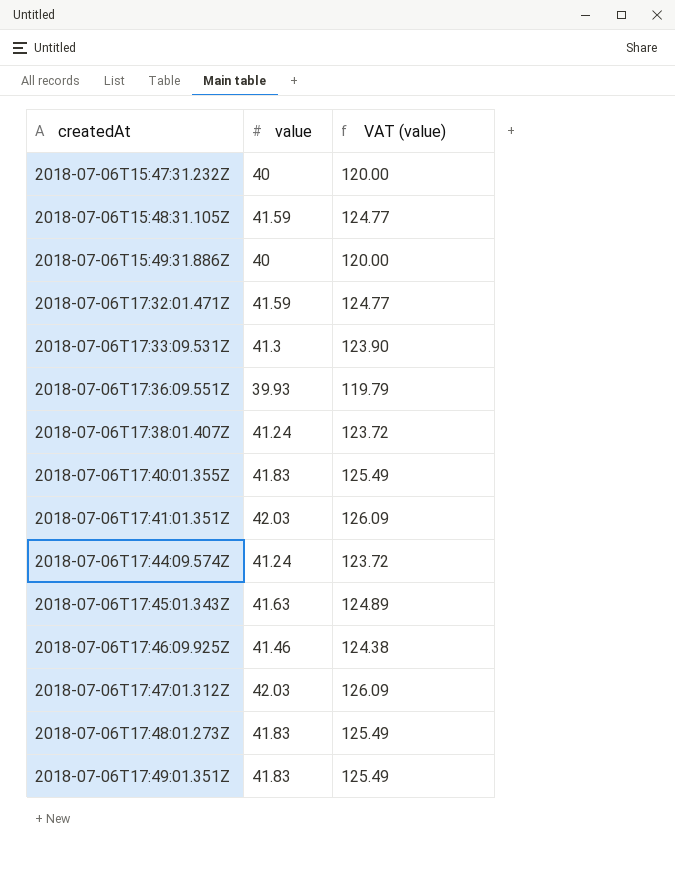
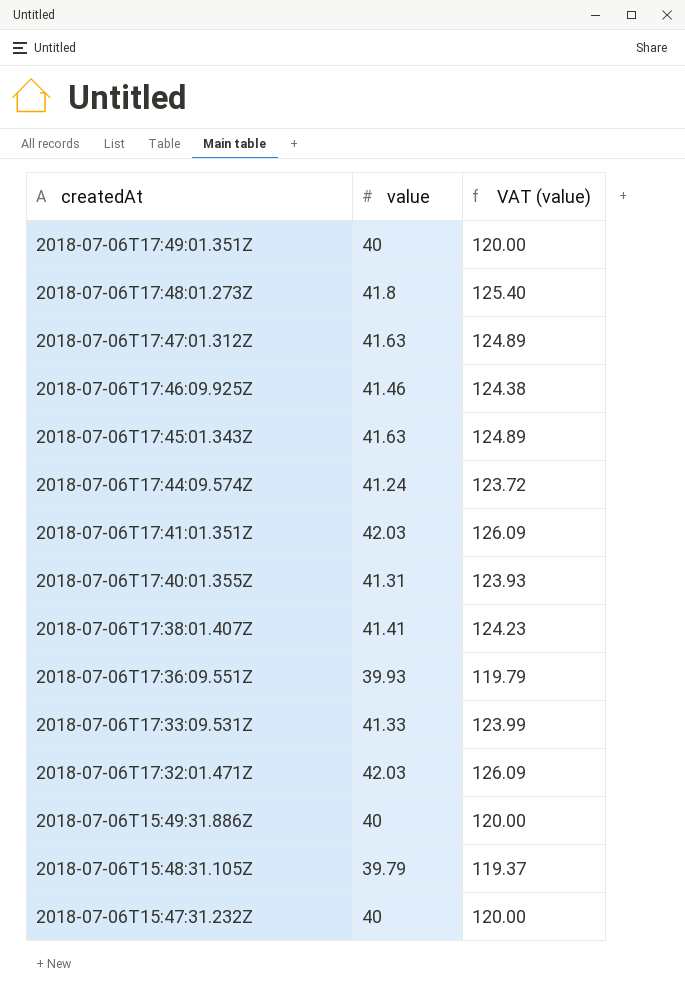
row order: createdAt ascending -> createdAt descending
2018-07-06T17:49:01.351Z | value: 41.83 -> 40
2018-07-06T17:49:01.351Z | VAT (value): 125.49 -> 120.00
2018-07-06T17:48:01.273Z | value: 41.83 -> 41.8
2018-07-06T17:48:01.273Z | VAT (value): 125.49 -> 125.40
2018-07-06T17:47:01.312Z | value: 42.03 -> 41.63
2018-07-06T17:47:01.312Z | VAT (value): 126.09 -> 124.89
2018-07-06T17:40:01.355Z | value: 41.83 -> 41.31
2018-07-06T17:40:01.355Z | VAT (value): 125.49 -> 123.93
2018-07-06T17:38:01.407Z | value: 41.24 -> 41.41
2018-07-06T17:38:01.407Z | VAT (value): 123.72 -> 124.23
2018-07-06T17:33:09.531Z | value: 41.3 -> 41.33
2018-07-06T17:33:09.531Z | VAT (value): 123.90 -> 123.99
2018-07-06T17:32:01.471Z | value: 41.59 -> 42.03
2018-07-06T17:32:01.471Z | VAT (value): 124.77 -> 126.09
2018-07-06T15:48:31.105Z | value: 41.59 -> 39.79
2018-07-06T15:48:31.105Z | VAT (value): 124.77 -> 119.37

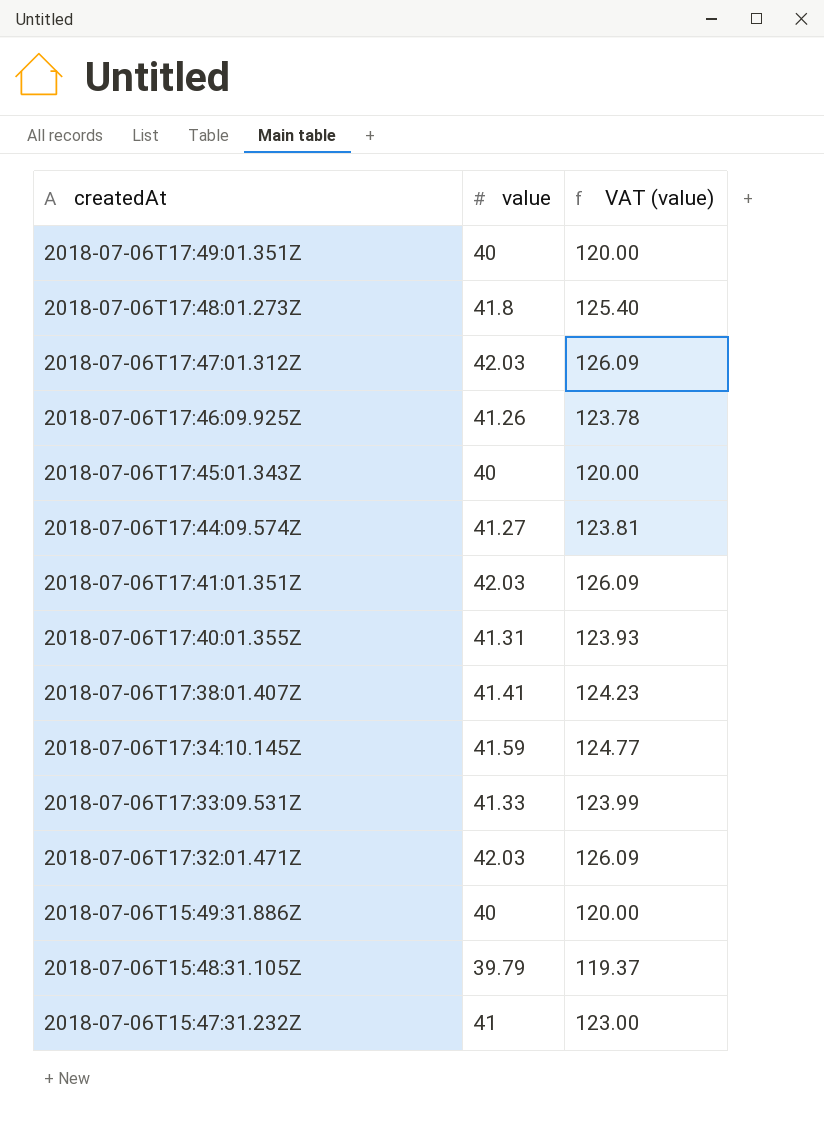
row 2018-07-06T17:36:09.551Z: 39.93 | 119.79 -> none
2018-07-06T17:47:01.312Z | value: 41.63 -> 42.03
2018-07-06T17:47:01.312Z | VAT (value): 124.89 -> 126.09
2018-07-06T17:46:09.925Z | value: 41.46 -> 41.26
2018-07-06T17:46:09.925Z | VAT (value): 124.38 -> 123.78
2018-07-06T17:45:01.343Z | value: 41.63 -> 40
2018-07-06T17:45:01.343Z | VAT (value): 124.89 -> 120.00
2018-07-06T17:44:09.574Z | value: 41.24 -> 41.27
2018-07-06T17:44:09.574Z | VAT (value): 123.72 -> 123.81
row 2018-07-06T17:34:10.145Z: none -> 41.59 | 124.77
2018-07-06T15:47:31.232Z | value: 40 -> 41
2018-07-06T15:47:31.232Z | VAT (value): 120.00 -> 123.00

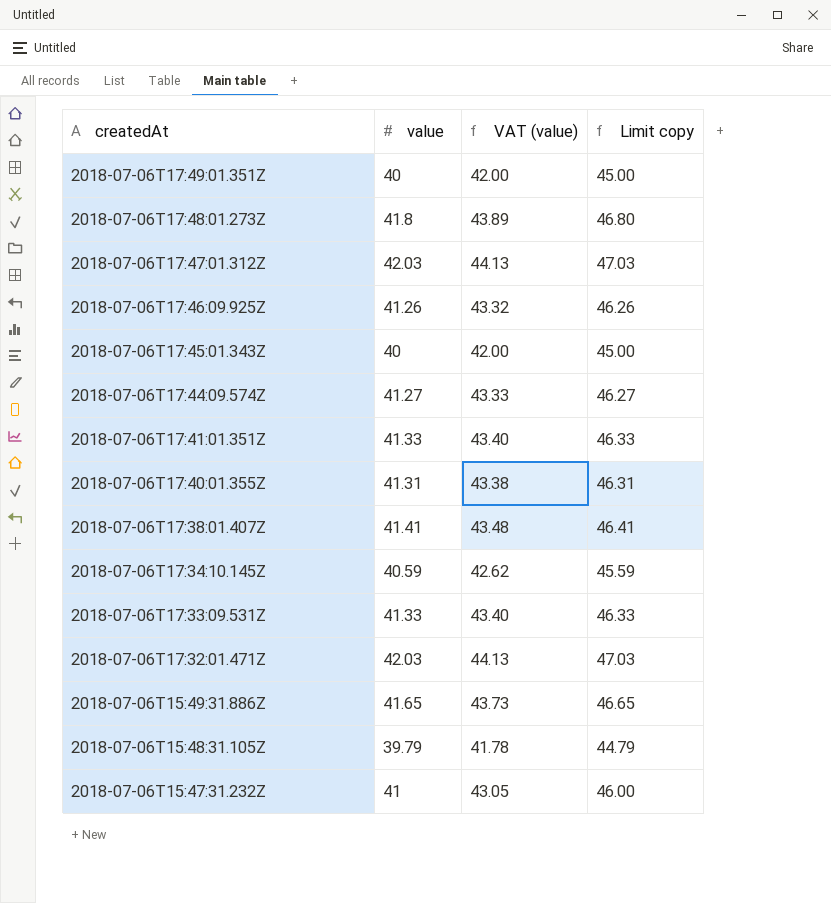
column VAT (value) | formula: [value] * 3 -> [value] * 1.05
column Limit copy | formula: none -> [value] + 5
2018-07-06T17:41:01.351Z | value: 42.03 -> 41.33
2018-07-06T17:34:10.145Z | value: 41.59 -> 40.59
2018-07-06T15:49:31.886Z | value: 40 -> 41.65

